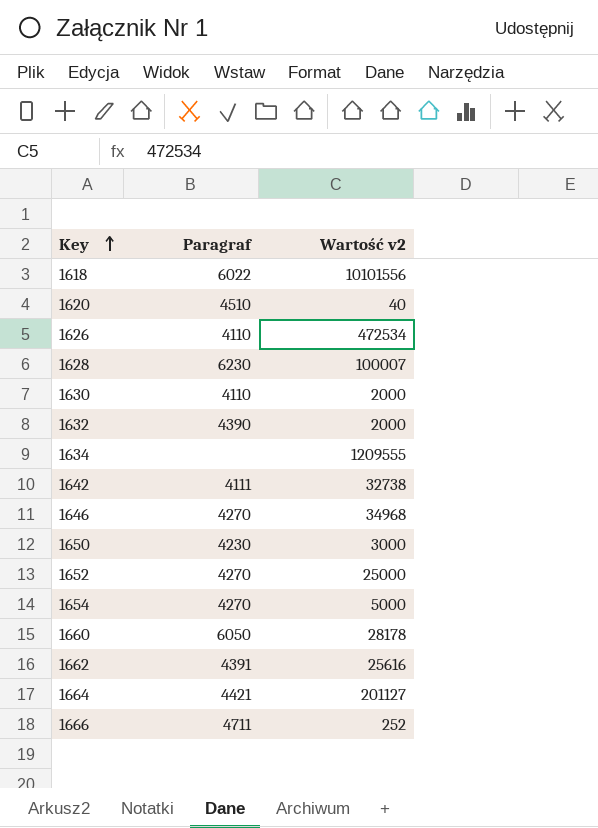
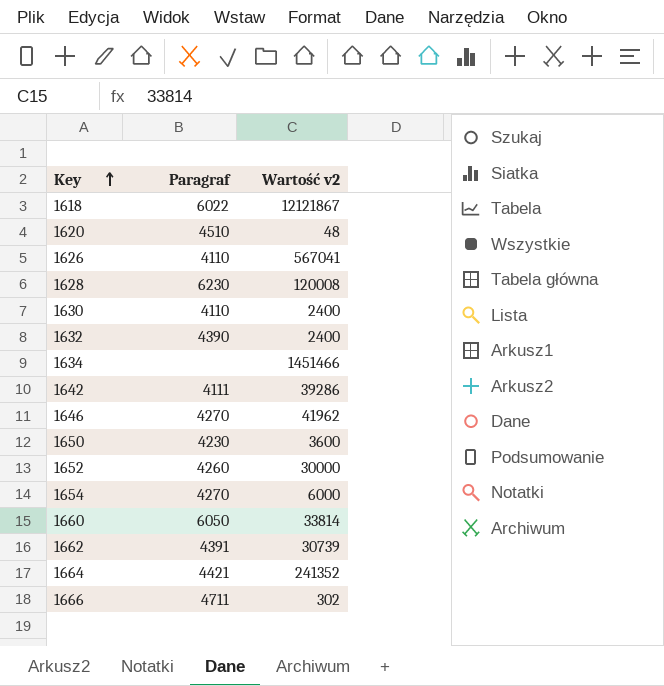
1618 | Wartość v2: 10101556 -> 12121867
1620 | Wartość v2: 40 -> 48
1626 | Wartość v2: 472534 -> 567041
1628 | Wartość v2: 100007 -> 120008
1630 | Wartość v2: 2000 -> 2400
1632 | Wartość v2: 2000 -> 2400
1634 | Wartość v2: 1209555 -> 1451466
1642 | Wartość v2: 32738 -> 39286
1646 | Wartość v2: 34968 -> 41962
1650 | Wartość v2: 3000 -> 3600
1652 | Paragraf: 4270 -> 4260
1652 | Wartość v2: 25000 -> 30000
1654 | Wartość v2: 5000 -> 6000
1660 | Wartość v2: 28178 -> 33814
1662 | Wartość v2: 25616 -> 30739
1664 | Wartość v2: 201127 -> 241352
1666 | Wartość v2: 252 -> 302

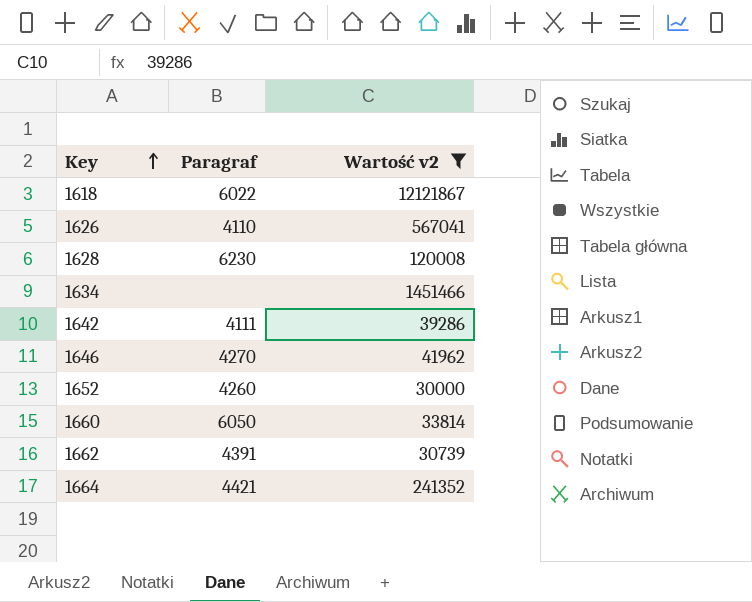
filter: none -> Wartość v2 >= 30000

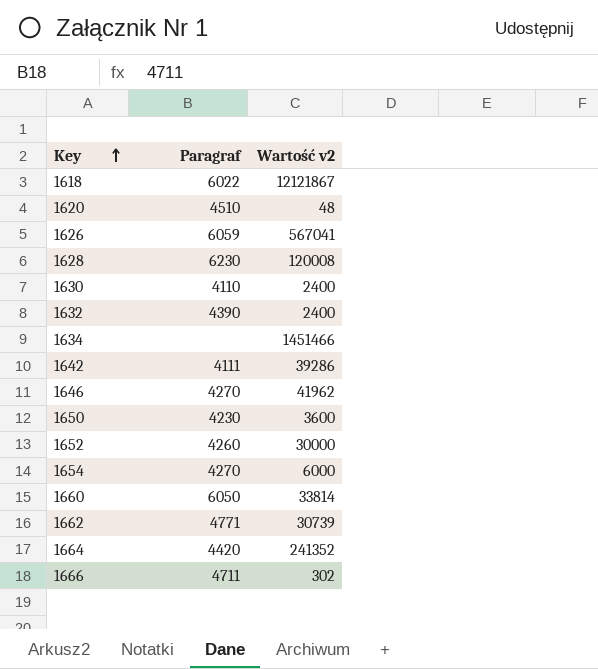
filter: Wartość v2 >= 30000 -> none
1626 | Paragraf: 4110 -> 6059
1662 | Paragraf: 4391 -> 4771
1664 | Paragraf: 4421 -> 4420

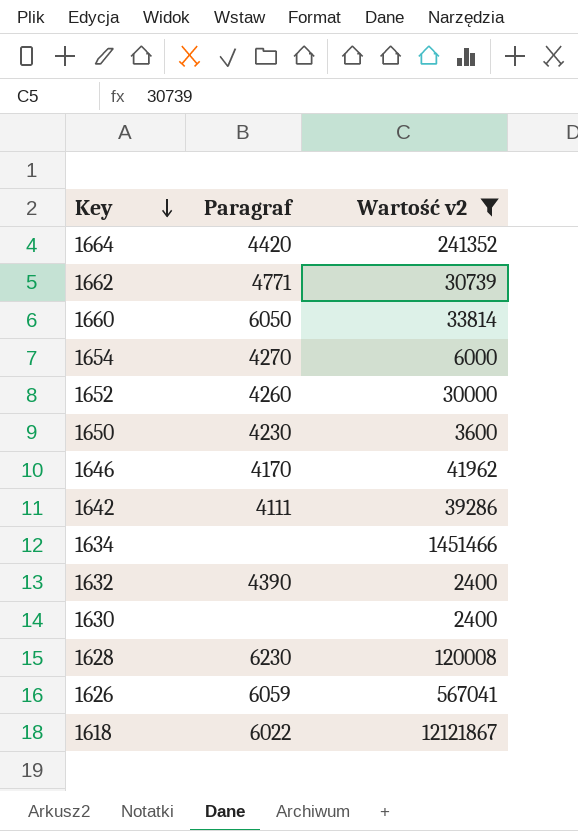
filter: none -> Wartość v2 >= 2400
row order: Key ascending -> Key descending
1646 | Paragraf: 4270 -> 4170
1630 | Paragraf: 4110 -> none

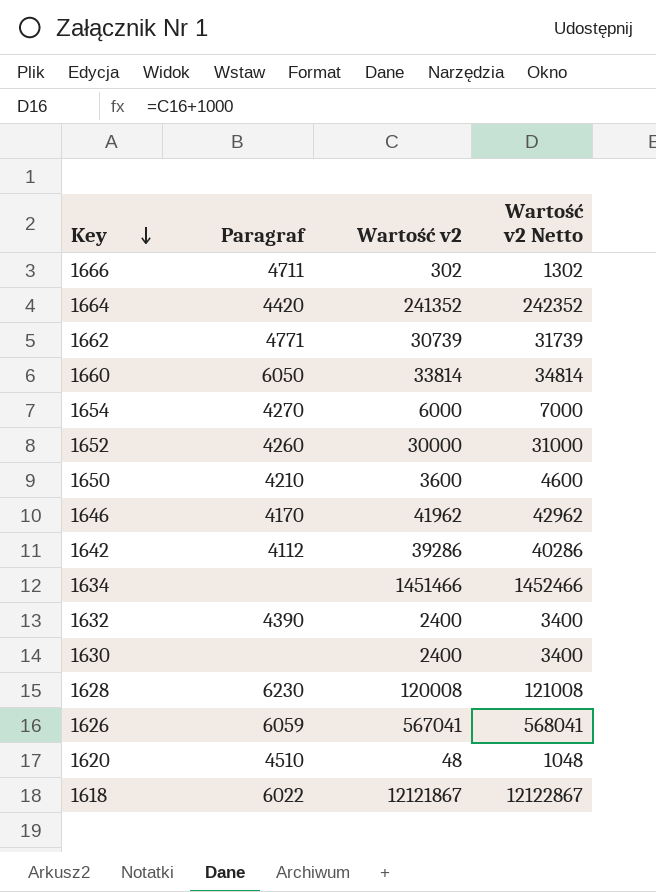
filter: Wartość v2 >= 2400 -> none
column Wartość v2 Netto | formula: none -> [Wartość v2] + 1000
1650 | Paragraf: 4230 -> 4210
1642 | Paragraf: 4111 -> 4112

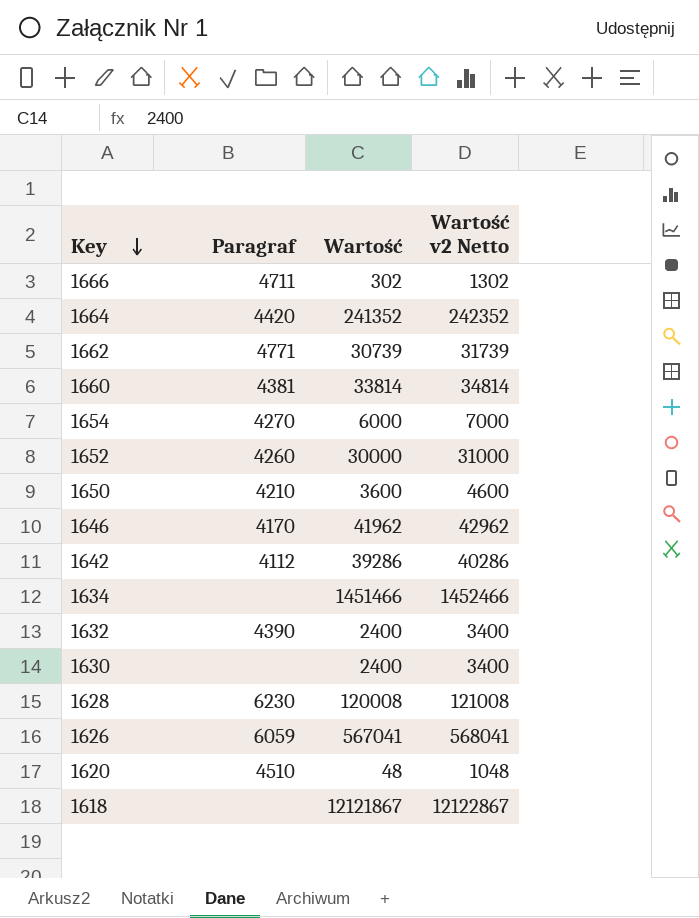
column name: Wartość v2 -> Wartość
1660 | Paragraf: 6050 -> 4381
1618 | Paragraf: 6022 -> none

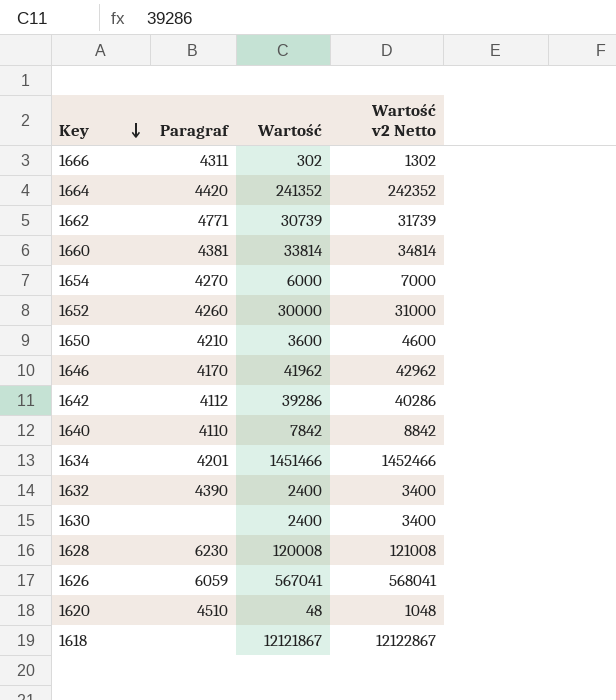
1666 | Paragraf: 4711 -> 4311
row 1640: none -> 4110 | 7842 | 8842
1634 | Paragraf: none -> 4201

